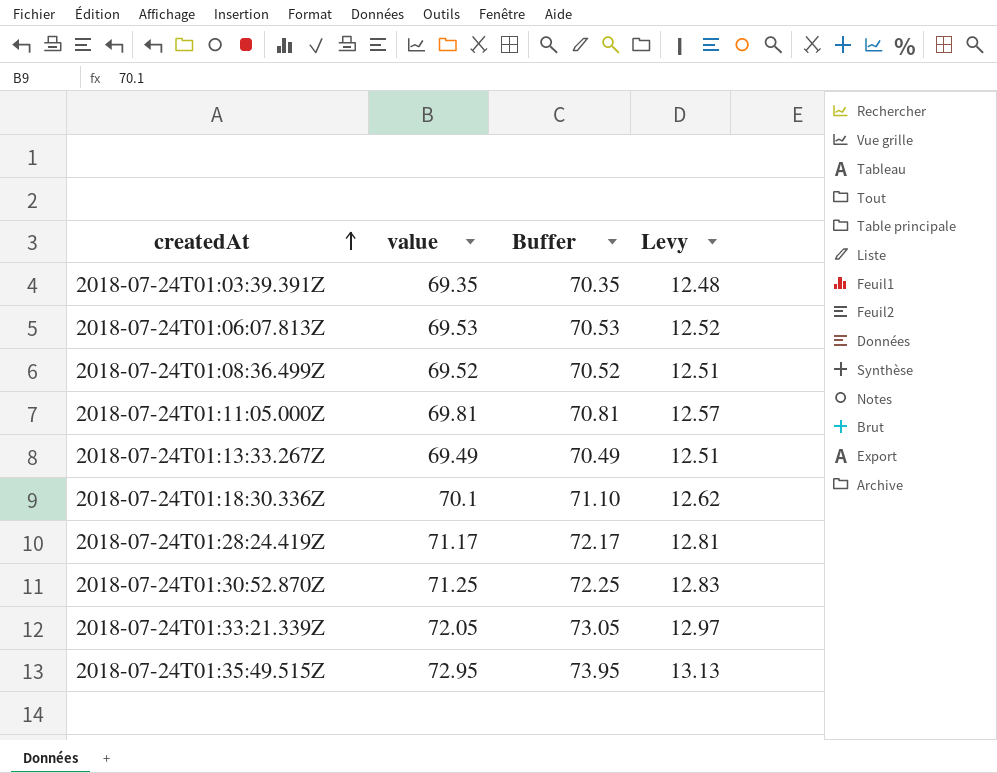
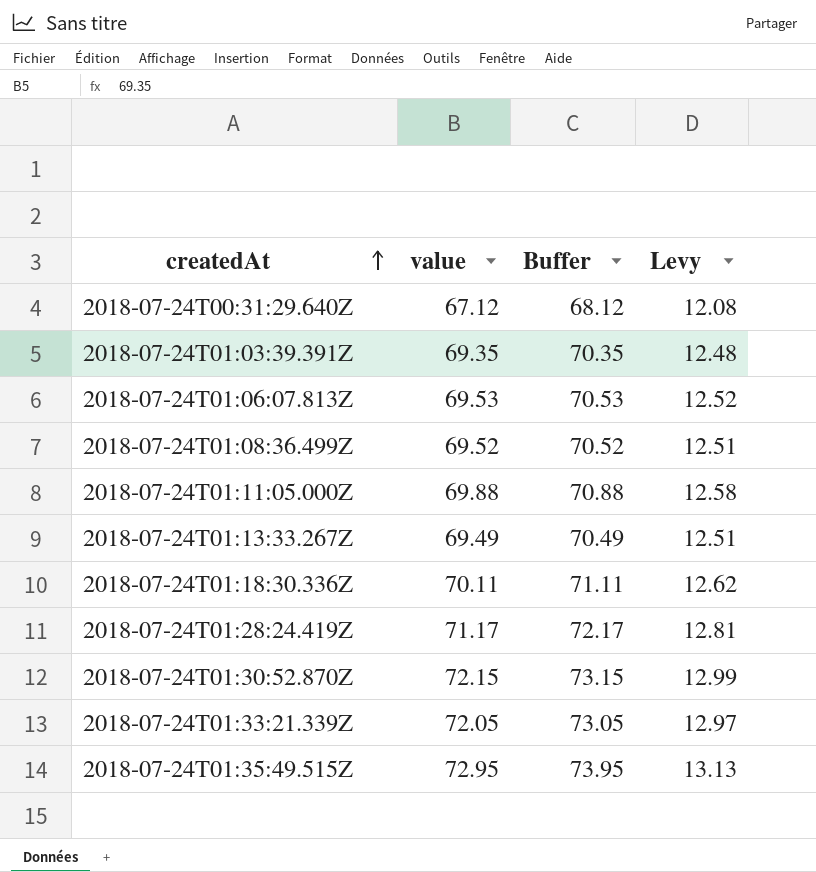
row 2018-07-24T00:31:29.640Z: none -> 67.12 | 68.12 | 12.08
2018-07-24T01:11:05.000Z | value: 69.81 -> 69.88
2018-07-24T01:11:05.000Z | Buffer: 70.81 -> 70.88
2018-07-24T01:11:05.000Z | Levy: 12.57 -> 12.58
2018-07-24T01:18:30.336Z | value: 70.1 -> 70.11
2018-07-24T01:18:30.336Z | Buffer: 71.10 -> 71.11
2018-07-24T01:30:52.870Z | value: 71.25 -> 72.15
2018-07-24T01:30:52.870Z | Buffer: 72.25 -> 73.15
2018-07-24T01:30:52.870Z | Levy: 12.83 -> 12.99

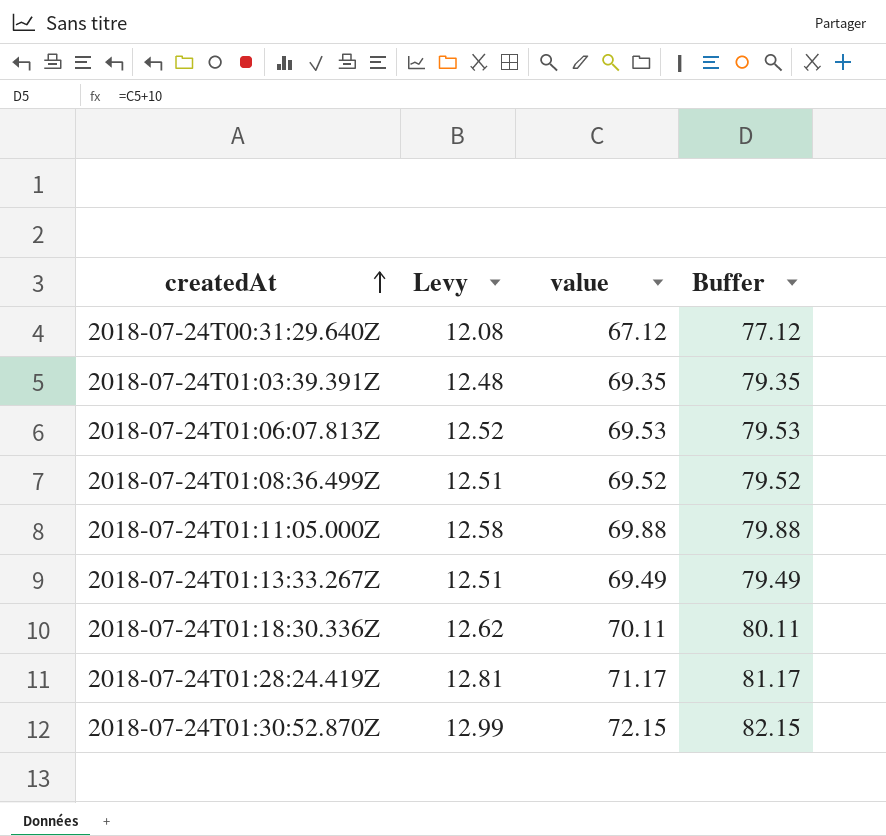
column Levy | position: 4 -> 2
column Buffer | formula: [value] + 1 -> [value] + 10
row 2018-07-24T01:33:21.339Z: 72.05 | 73.05 | 12.97 -> none
row 2018-07-24T01:35:49.515Z: 72.95 | 73.95 | 13.13 -> none

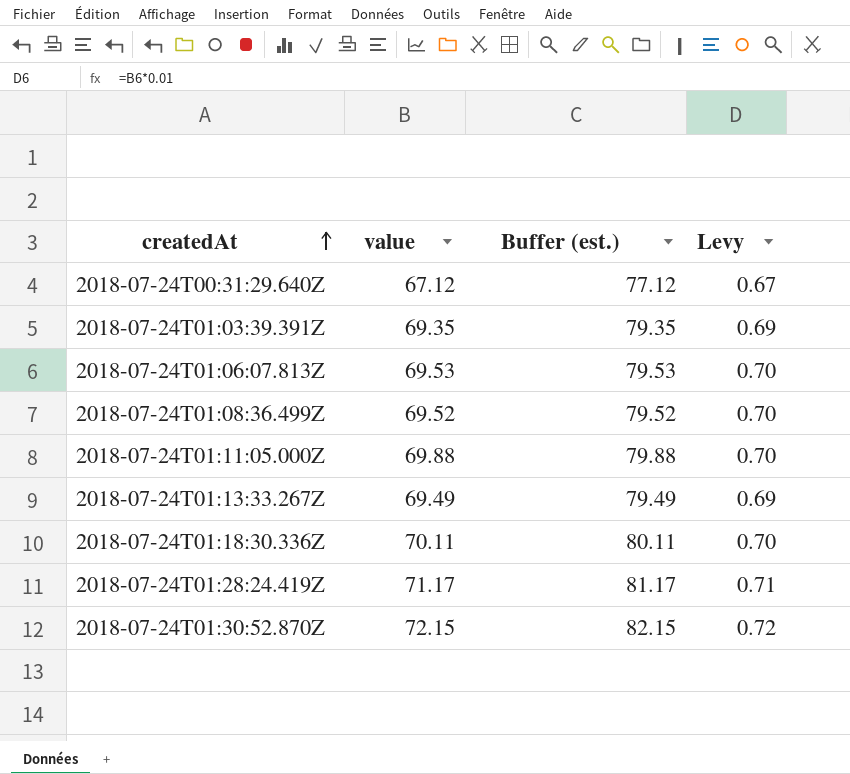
column name: Buffer -> Buffer (est.)
column Levy | formula: [value] * 0.18 -> [value] * 0.01
column Levy | position: 2 -> 4

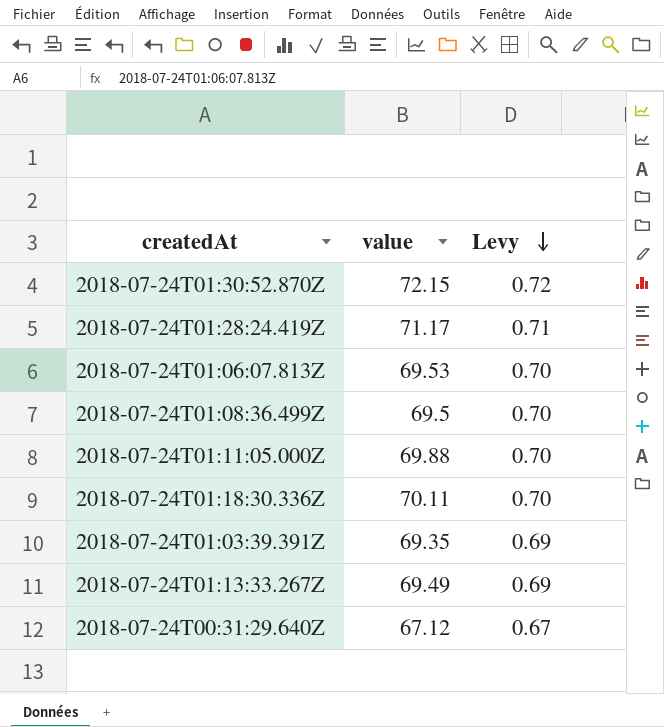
row order: createdAt ascending -> Levy descending
column Buffer (est.) | formula: [value] + 10 -> none
2018-07-24T01:08:36.499Z | value: 69.52 -> 69.5

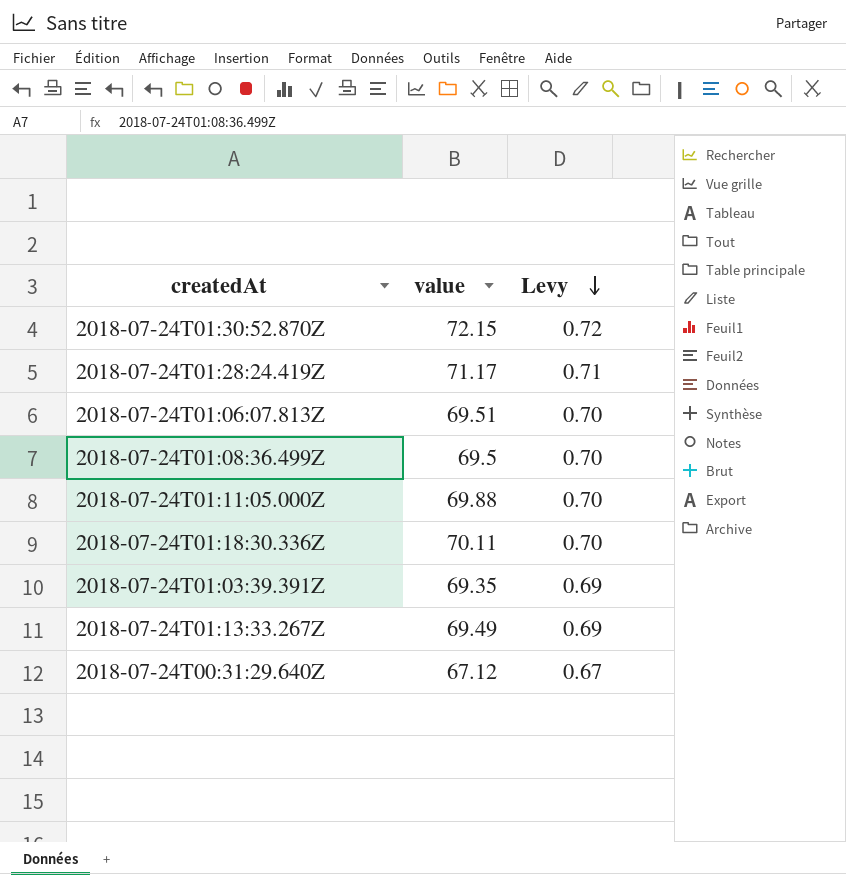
2018-07-24T01:06:07.813Z | value: 69.53 -> 69.51

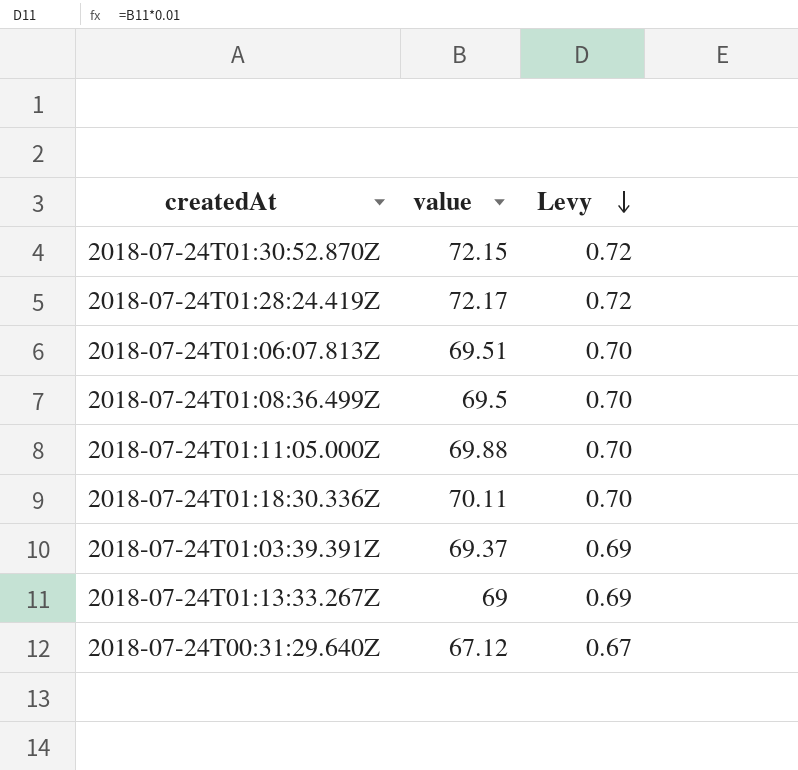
2018-07-24T01:28:24.419Z | value: 71.17 -> 72.17
2018-07-24T01:28:24.419Z | Levy: 0.71 -> 0.72
2018-07-24T01:03:39.391Z | value: 69.35 -> 69.37
2018-07-24T01:13:33.267Z | value: 69.49 -> 69

